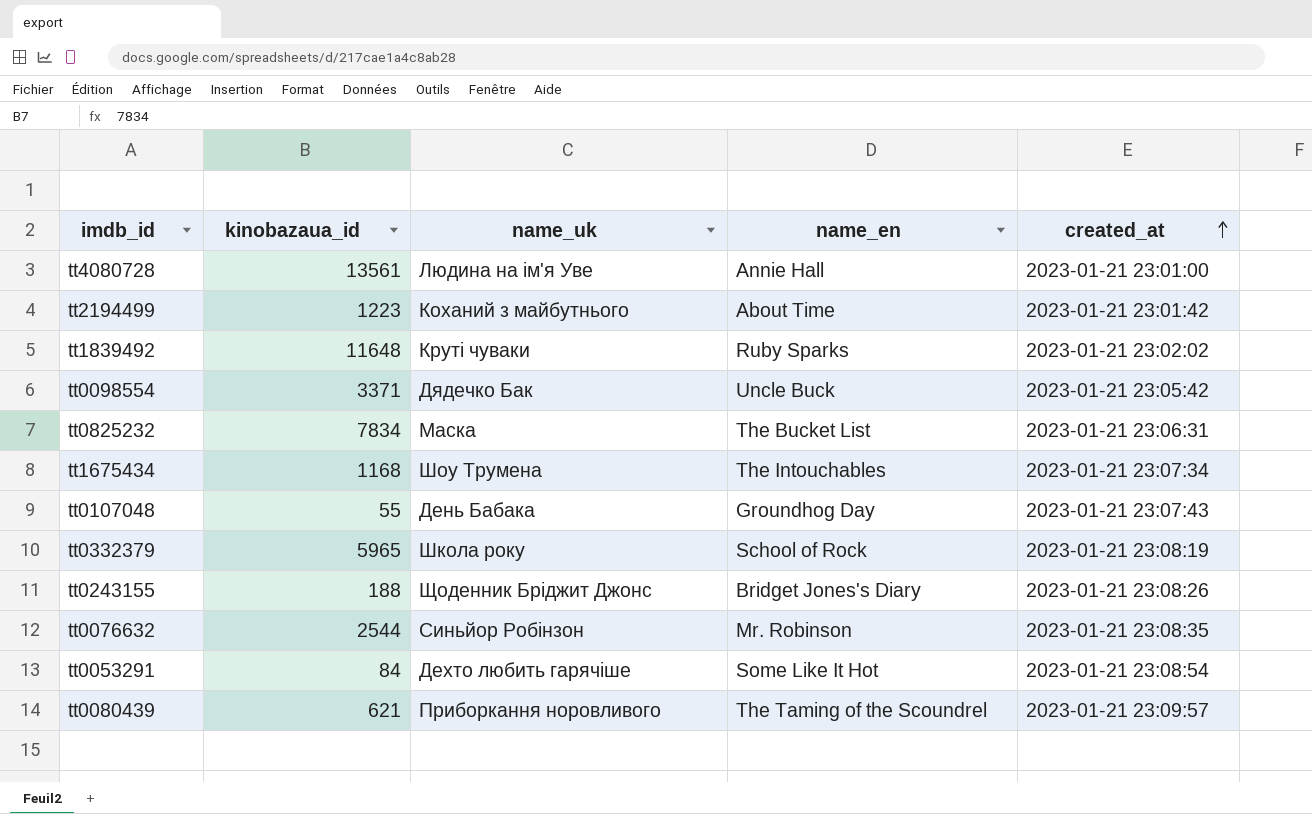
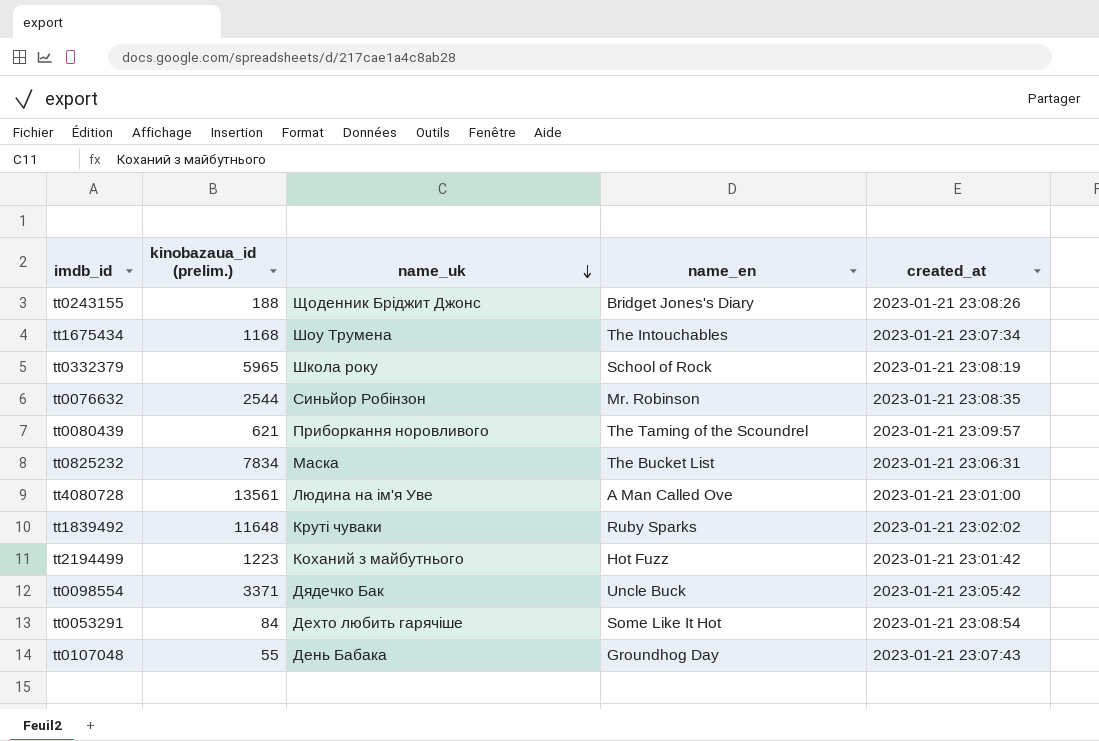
row order: created_at ascending -> name_uk descending
column name: kinobazaua_id -> kinobazaua_id (prelim.)
tt4080728 | name_en: Annie Hall -> A Man Called Ove
tt2194499 | name_en: About Time -> Hot Fuzz

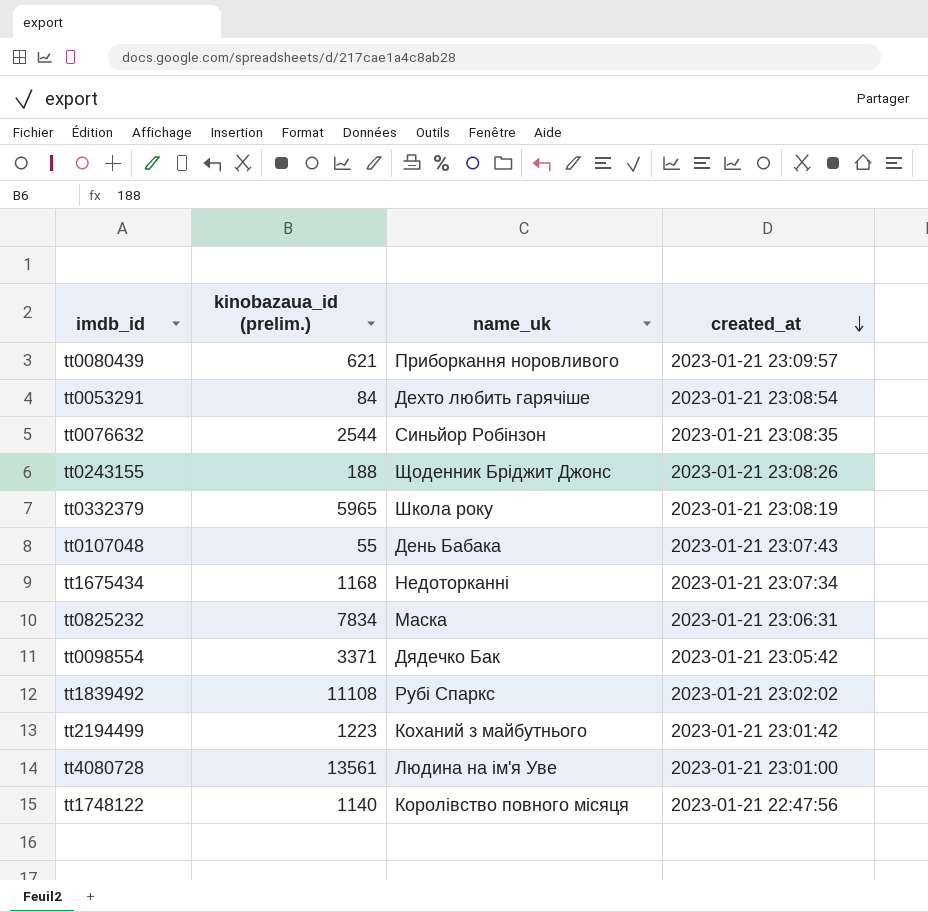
row order: name_uk descending -> created_at descending
column name_en | position: 4 -> none
tt1675434 | name_uk: Шоу Трумена -> Недоторканні
tt1839492 | kinobazaua_id (prelim.): 11648 -> 11108
tt1839492 | name_uk: Круті чуваки -> Рубі Спаркс
row tt1748122: none -> 1140 | Королівство повного місяця | 2023-01-21 22:47:56

